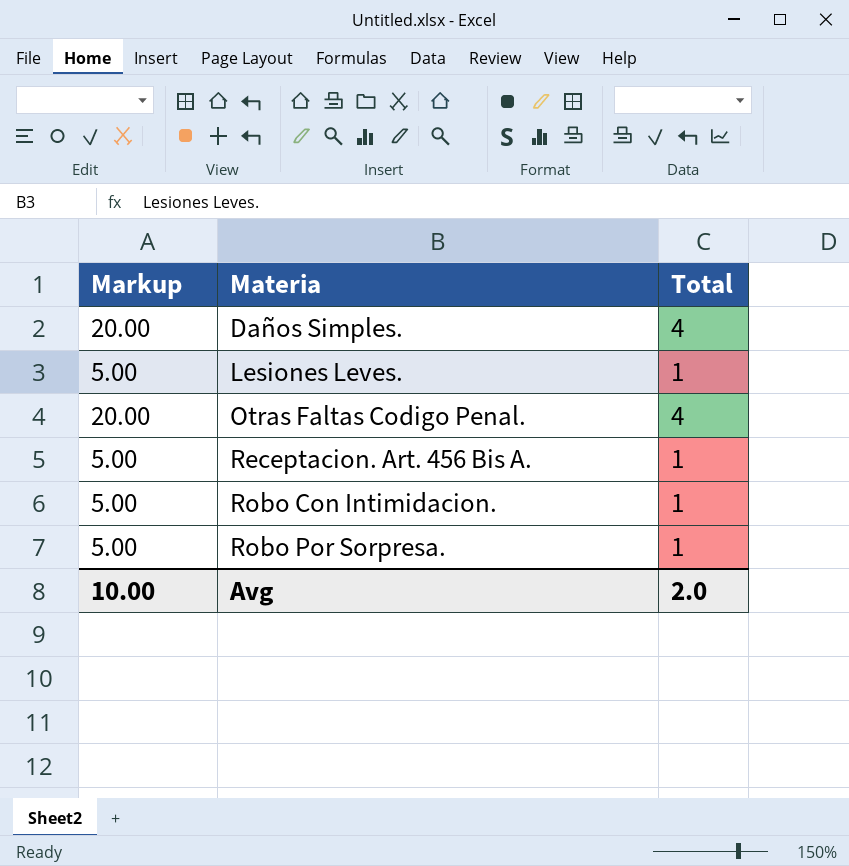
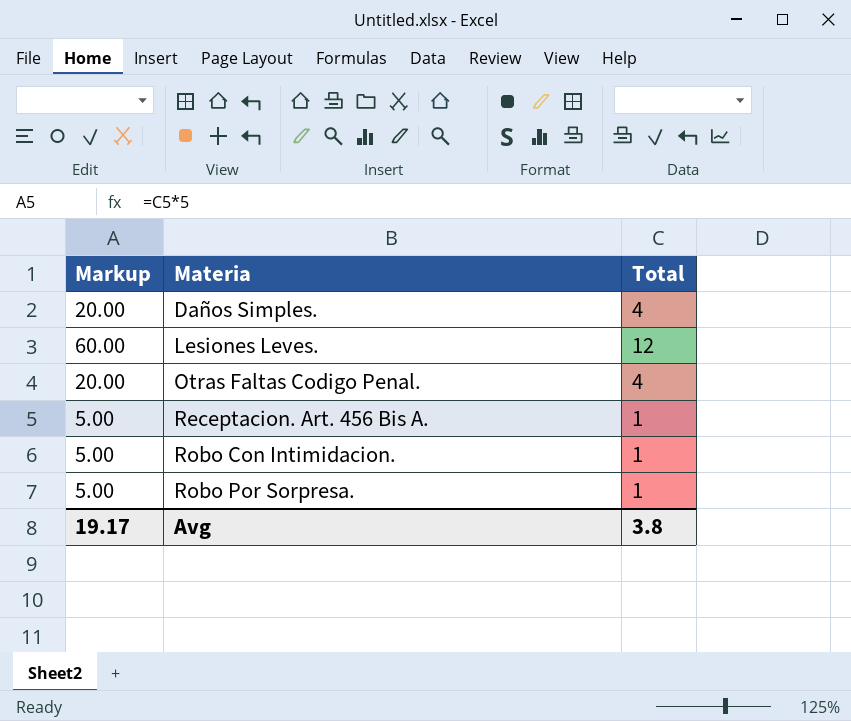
Lesiones Leves. | Markup: 5.00 -> 60.00
Lesiones Leves. | Total: 1 -> 12
Avg | Markup: 10.00 -> 19.17
Avg | Total: 2.0 -> 3.8

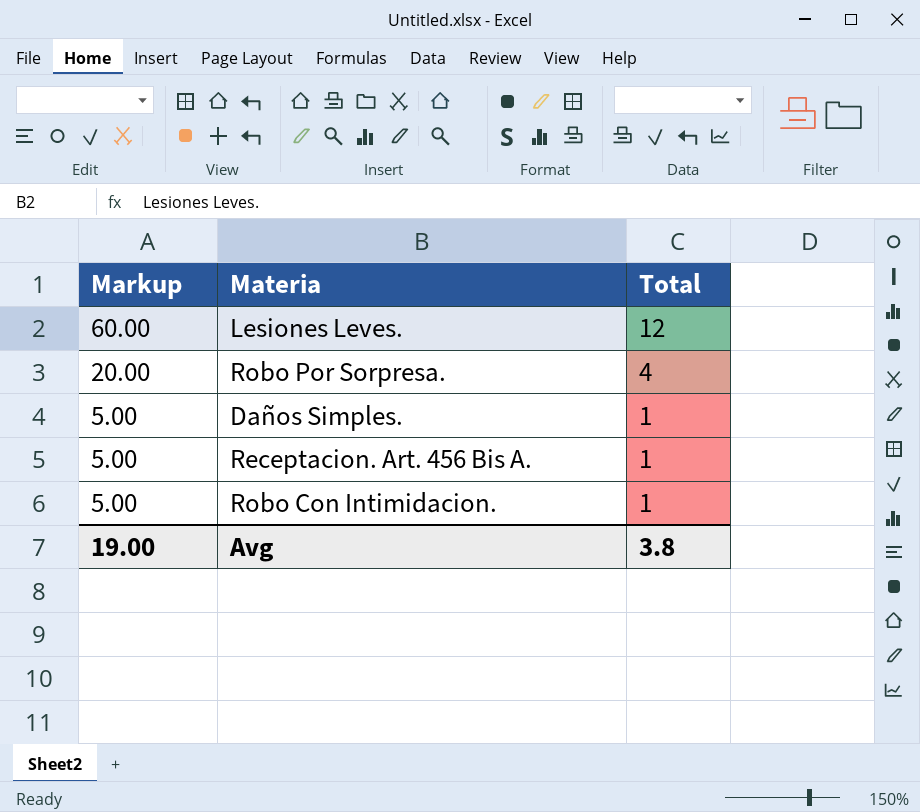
row order: Materia ascending -> Markup descending
row Otras Faltas Codigo Penal.: 20.00 | 4 -> none
Robo Por Sorpresa. | Markup: 5.00 -> 20.00
Robo Por Sorpresa. | Total: 1 -> 4
Daños Simples. | Markup: 20.00 -> 5.00
Daños Simples. | Total: 4 -> 1
Avg | Markup: 19.17 -> 19.00

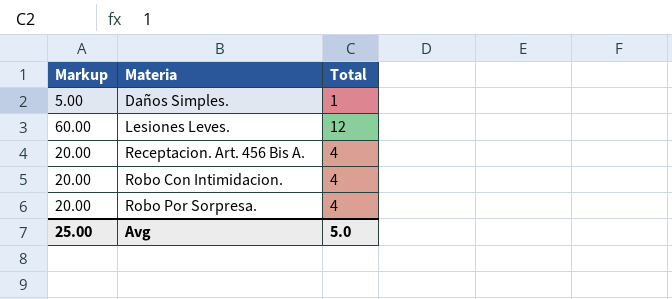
row order: Markup descending -> Materia ascending
Receptacion. Art. 456 Bis A. | Markup: 5.00 -> 20.00
Receptacion. Art. 456 Bis A. | Total: 1 -> 4
Robo Con Intimidacion. | Markup: 5.00 -> 20.00
Robo Con Intimidacion. | Total: 1 -> 4
Avg | Markup: 19.00 -> 25.00
Avg | Total: 3.8 -> 5.0

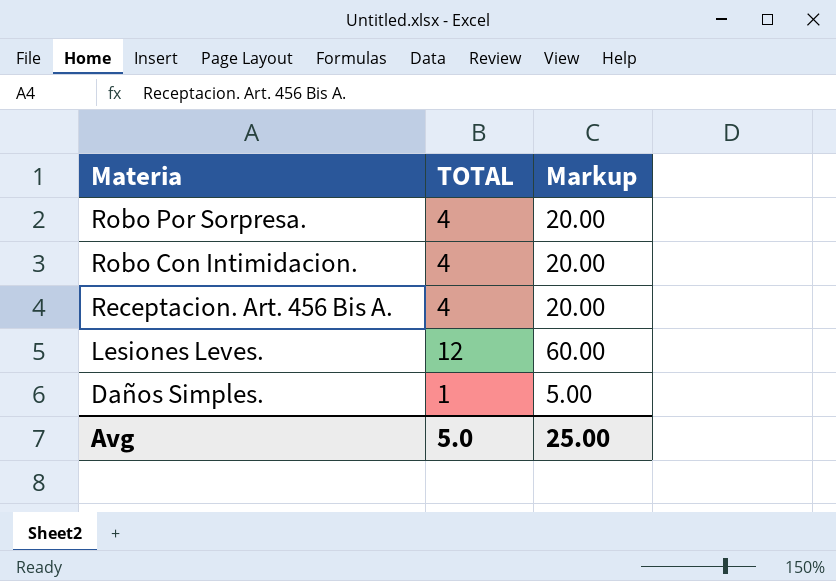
row order: Materia ascending -> Materia descending
column name: Total -> TOTAL
column Markup | position: 1 -> 3

